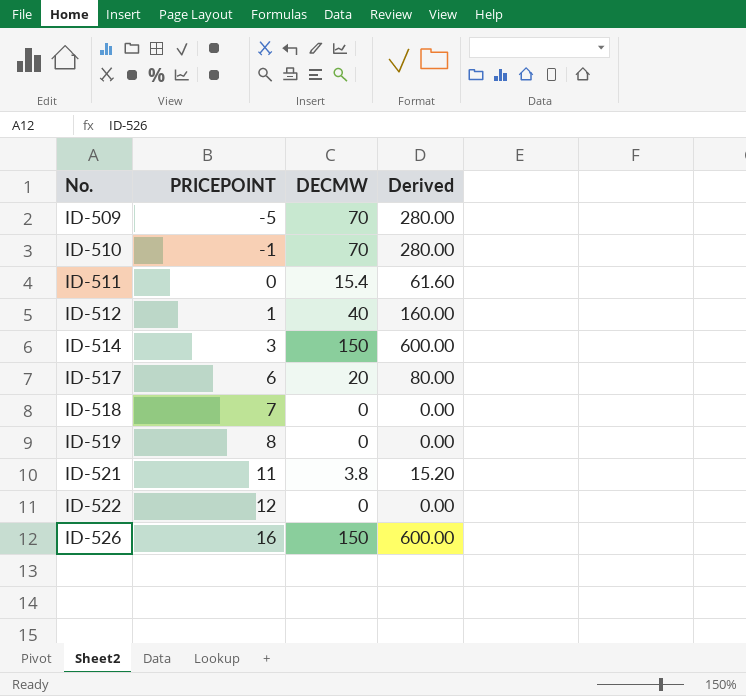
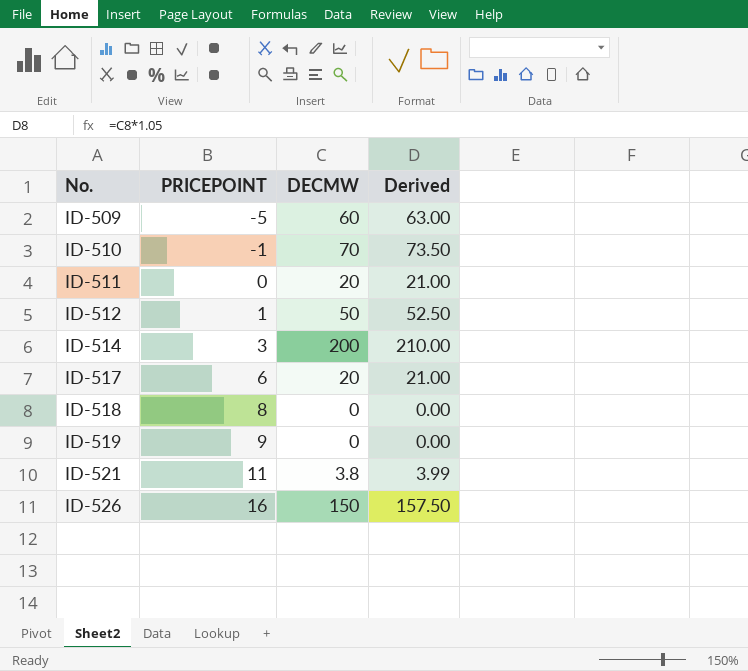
column Derived | formula: [DECMW] * 4 -> [DECMW] * 1.05
row ID-522: 12 | 0 | 0.00 -> none
ID-509 | DECMW: 70 -> 60
ID-511 | DECMW: 15.4 -> 20
ID-512 | DECMW: 40 -> 50
ID-514 | DECMW: 150 -> 200
ID-518 | PRICEPOINT: 7 -> 8
ID-519 | PRICEPOINT: 8 -> 9

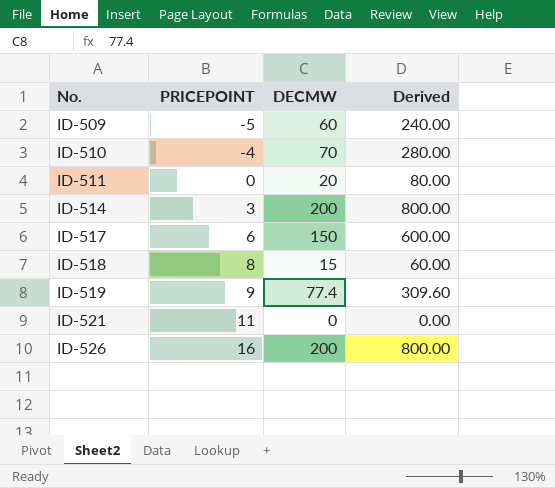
column Derived | formula: [DECMW] * 1.05 -> [DECMW] * 4
row ID-512: 1 | 50 | 52.50 -> none
ID-510 | PRICEPOINT: -1 -> -4
ID-517 | DECMW: 20 -> 150
ID-518 | DECMW: 0 -> 15
ID-519 | DECMW: 0 -> 77.4
ID-521 | DECMW: 3.8 -> 0
ID-526 | DECMW: 150 -> 200

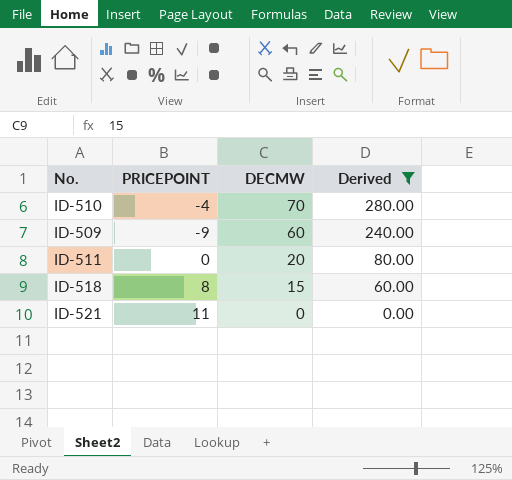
filter: none -> Derived <= 280.00
row order: No. ascending -> DECMW descending
ID-509 | PRICEPOINT: -5 -> -9

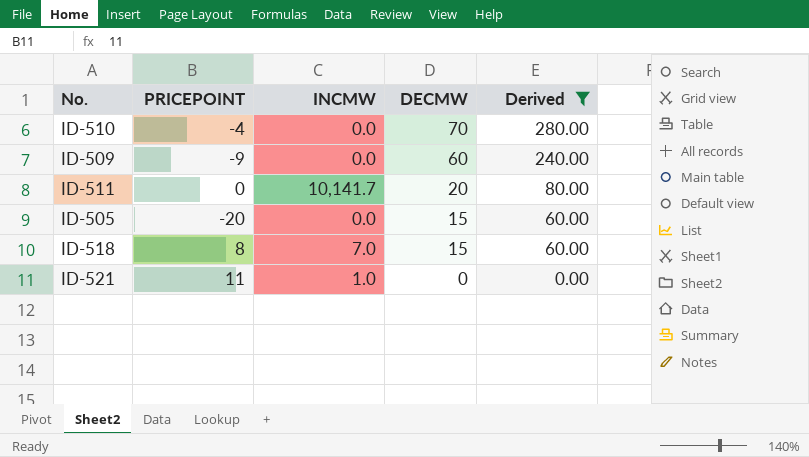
column INCMW | position: none -> 3
row ID-505: none -> -20 | 0.0 | 15 | 60.00

